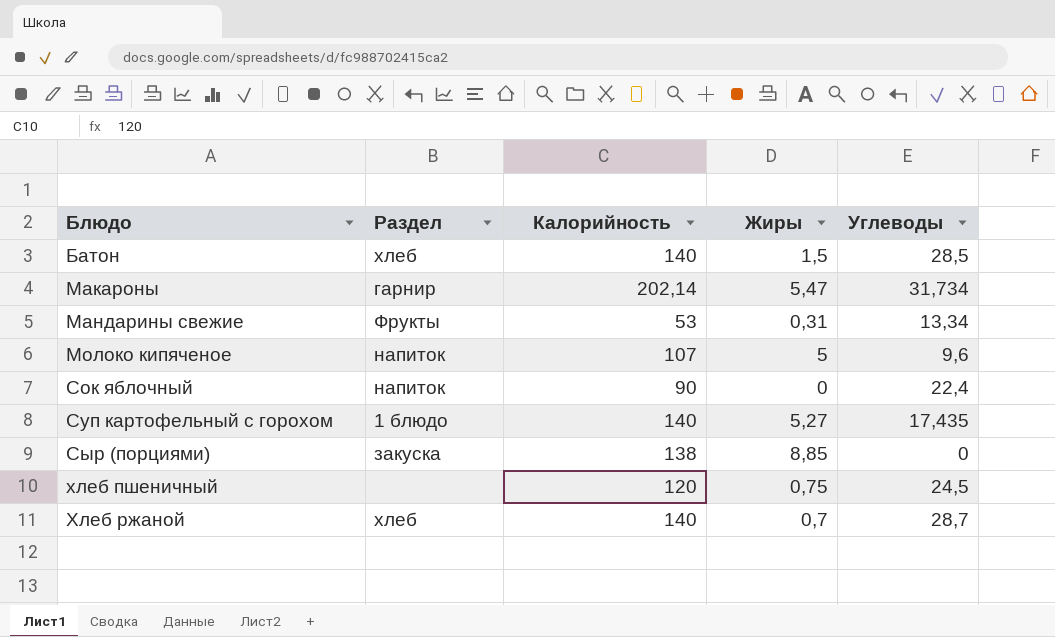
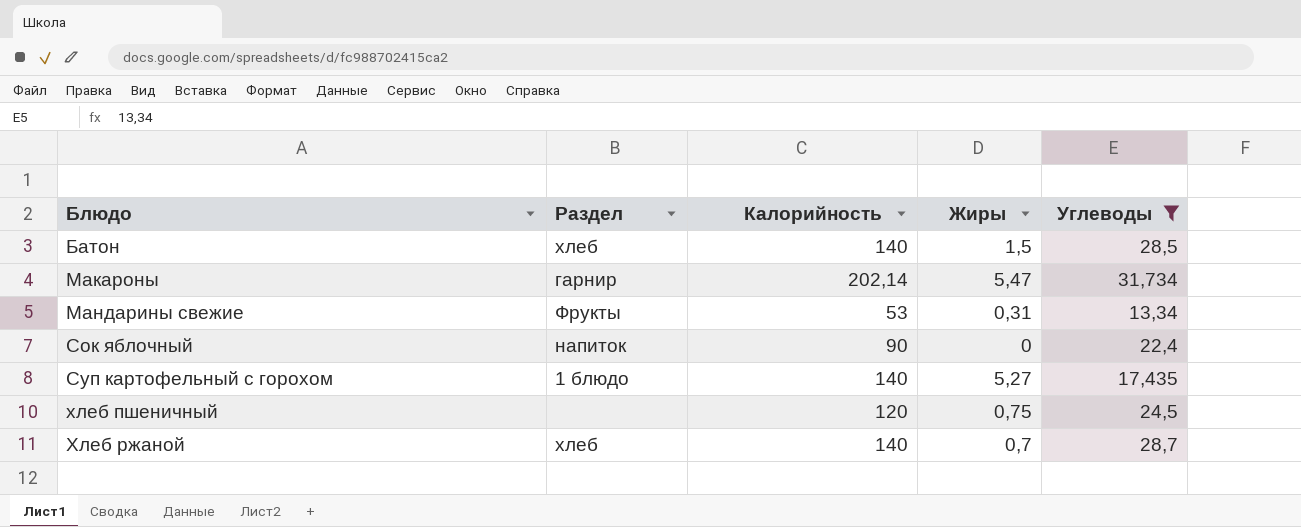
filter: none -> Углеводы >= 13,34

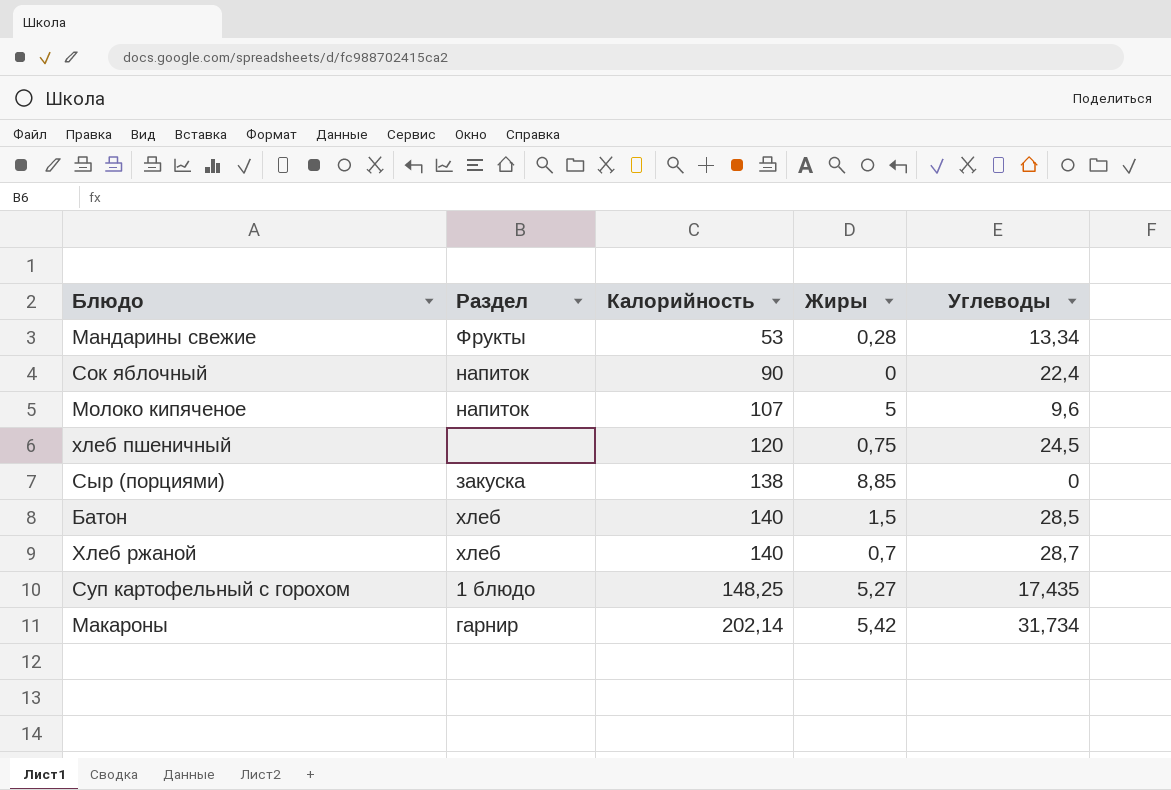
filter: Углеводы >= 13,34 -> none
row order: Блюдо ascending -> Калорийность ascending
Мандарины свежие | Жиры: 0,31 -> 0,28
Суп картофельный с горохом | Калорийность: 140 -> 148,25
Макароны | Жиры: 5,47 -> 5,42

